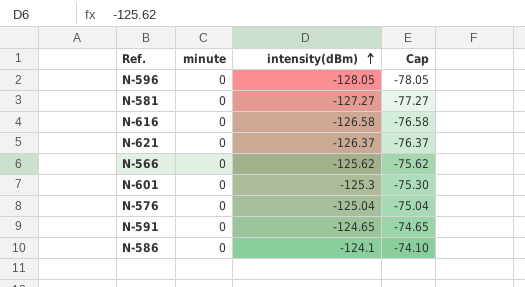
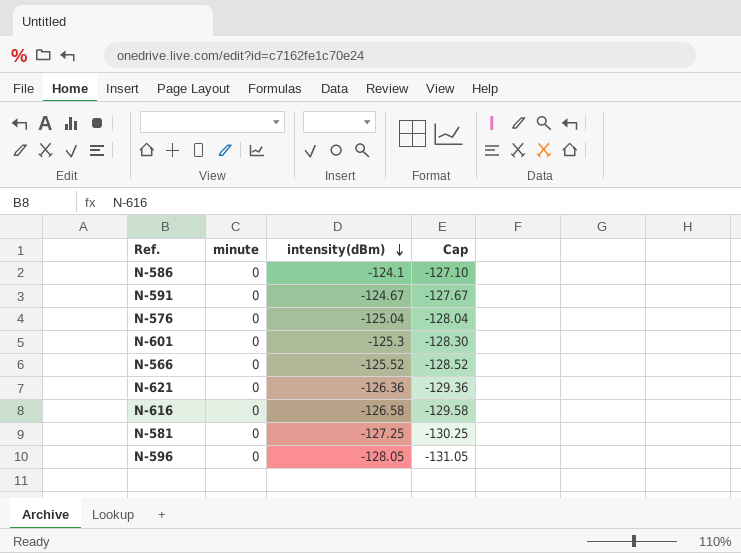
row order: intensity(dBm) ascending -> intensity(dBm) descending
column Cap | formula: [intensity(dBm)] + 50 -> [intensity(dBm)] - 3
N-591 | intensity(dBm): -124.65 -> -124.67
N-566 | intensity(dBm): -125.62 -> -125.52
N-621 | intensity(dBm): -126.37 -> -126.36
N-581 | intensity(dBm): -127.27 -> -127.25

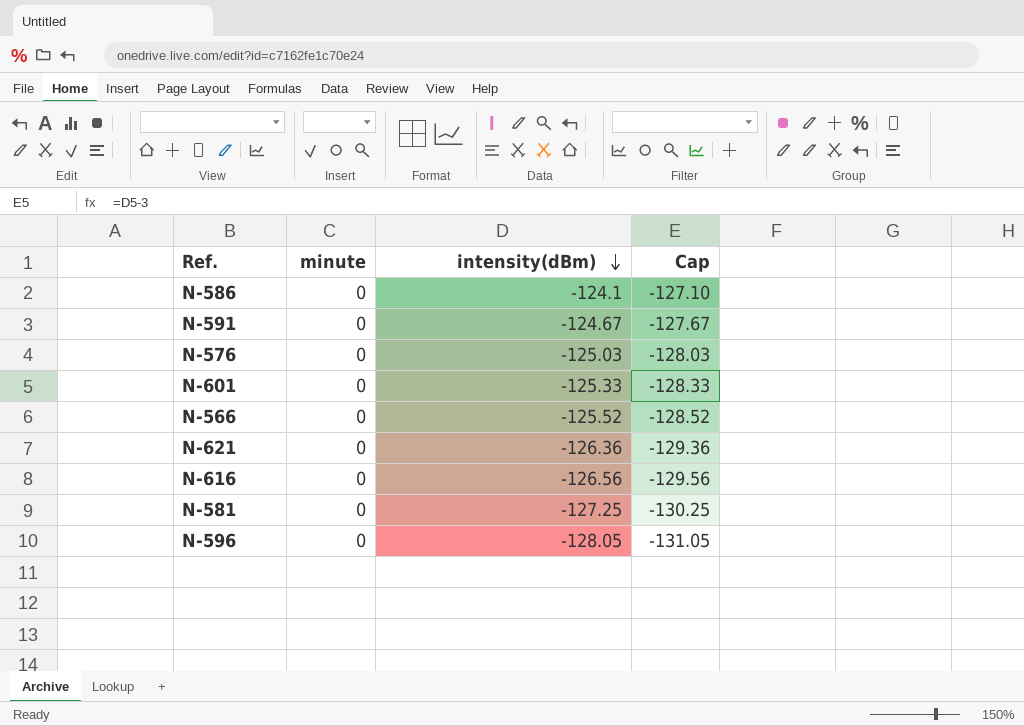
N-576 | intensity(dBm): -125.04 -> -125.03
N-576 | Cap: -128.04 -> -128.03
N-601 | intensity(dBm): -125.3 -> -125.33
N-601 | Cap: -128.30 -> -128.33
N-616 | intensity(dBm): -126.58 -> -126.56
N-616 | Cap: -129.58 -> -129.56

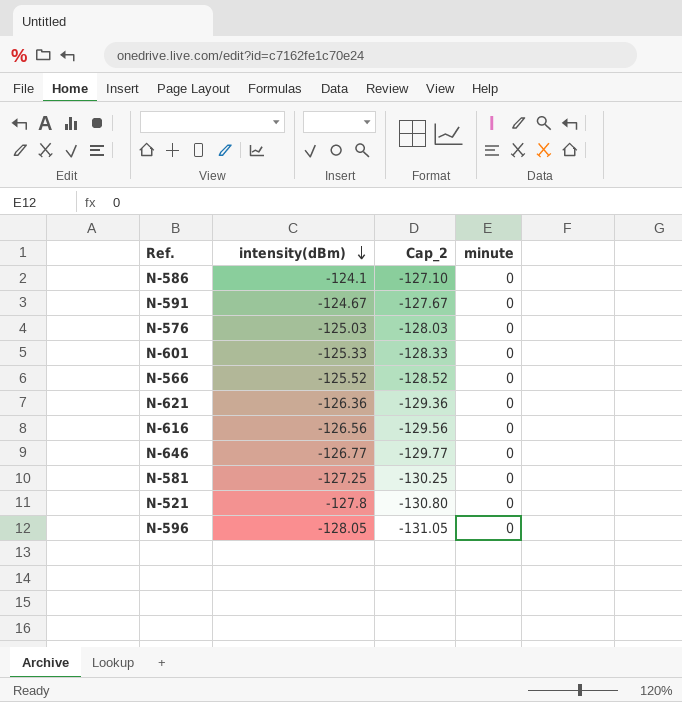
column name: Cap -> Cap_2
column minute | position: 2 -> 4
row N-646: none -> -126.77 | -129.77 | 0
row N-521: none -> -127.8 | -130.80 | 0

